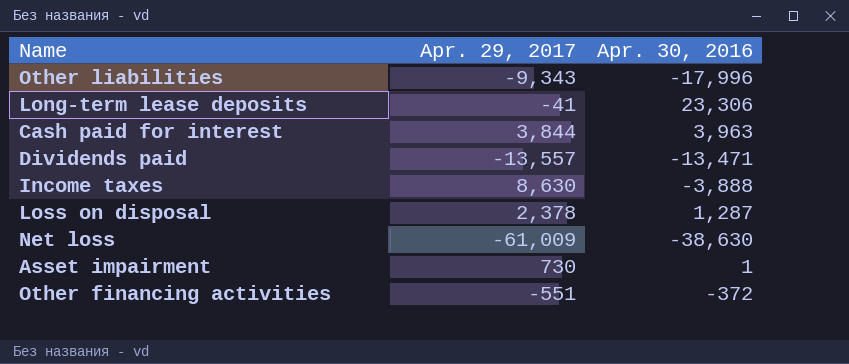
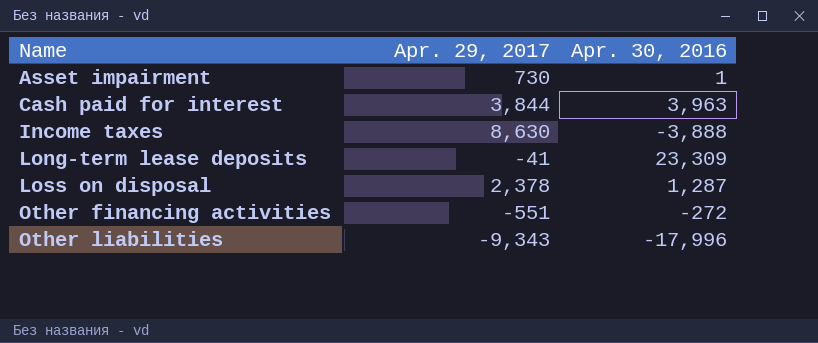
row order: none -> Name ascending
row Dividends paid: -13,557 | -13,471 -> none
row Net loss: -61,009 | -38,630 -> none
Long-term lease deposits | Apr. 30, 2016: 23,306 -> 23,309
Other financing activities | Apr. 30, 2016: -372 -> -272

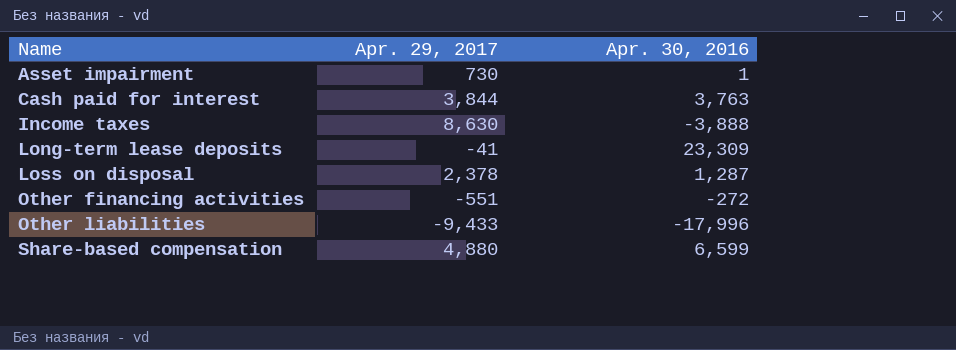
Cash paid for interest | Apr. 30, 2016: 3,963 -> 3,763
Other liabilities | Apr. 29, 2017: -9,343 -> -9,433
row Share-based compensation: none -> 4,880 | 6,599

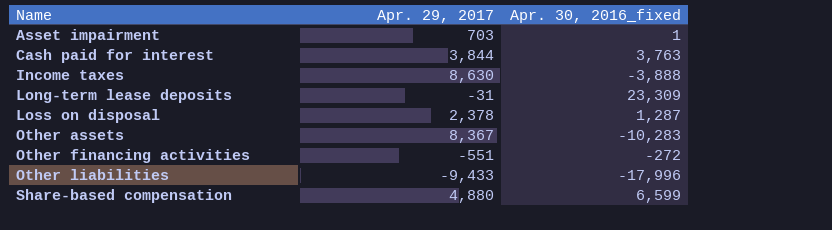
column name: Apr. 30, 2016 -> Apr. 30, 2016_fixed
Asset impairment | Apr. 29, 2017: 730 -> 703
Long-term lease deposits | Apr. 29, 2017: -41 -> -31
row Other assets: none -> 8,367 | -10,283

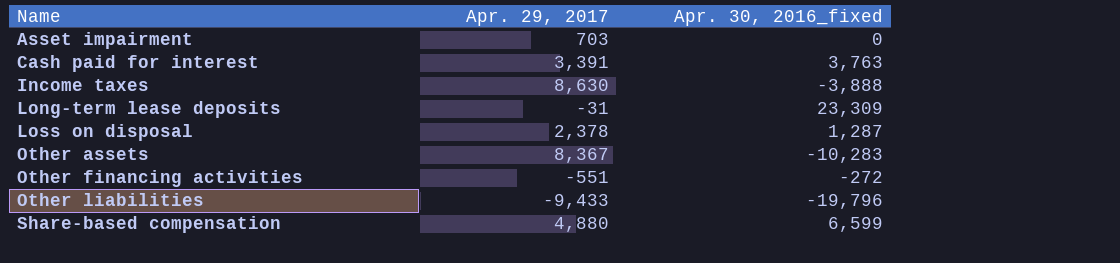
Asset impairment | Apr. 30, 2016_fixed: 1 -> 0
Cash paid for interest | Apr. 29, 2017: 3,844 -> 3,391
Other liabilities | Apr. 30, 2016_fixed: -17,996 -> -19,796

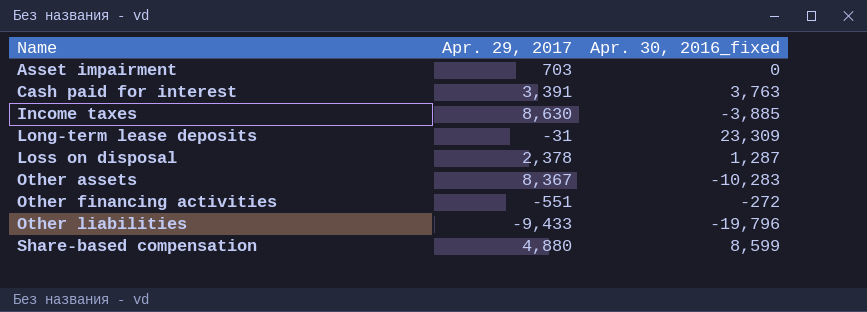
Income taxes | Apr. 30, 2016_fixed: -3,888 -> -3,885
Share-based compensation | Apr. 30, 2016_fixed: 6,599 -> 8,599

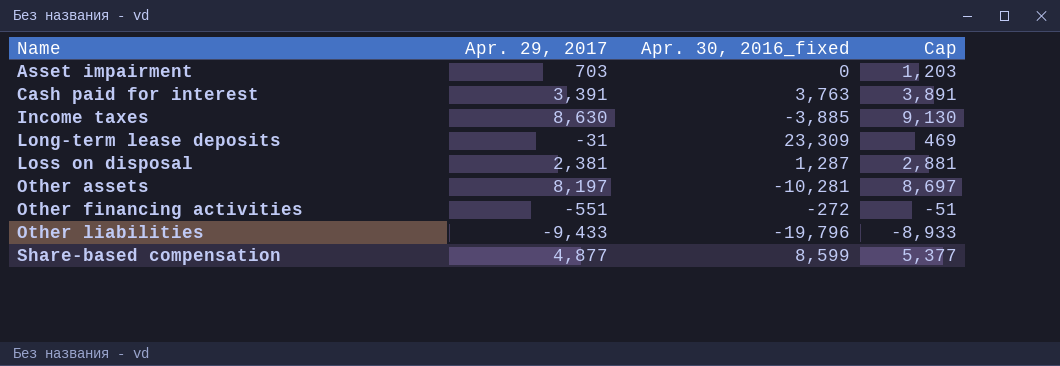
column Cap | formula: none -> [Apr. 29, 2017] + 500
Loss on disposal | Apr. 29, 2017: 2,378 -> 2,381
Other assets | Apr. 29, 2017: 8,367 -> 8,197
Other assets | Apr. 30, 2016_fixed: -10,283 -> -10,281
Share-based compensation | Apr. 29, 2017: 4,880 -> 4,877

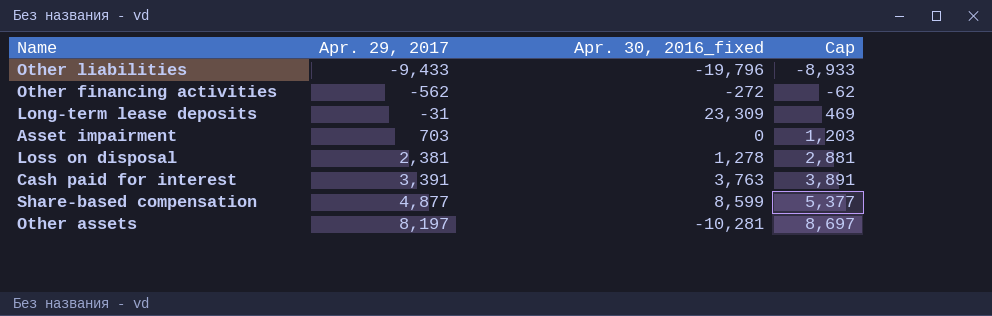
row order: Name ascending -> Apr. 29, 2017 ascending
row Income taxes: 8,630 | -3,885 | 9,130 -> none
Other financing activities | Apr. 29, 2017: -551 -> -562
Other financing activities | Cap: -51 -> -62
Loss on disposal | Apr. 30, 2016_fixed: 1,287 -> 1,278

